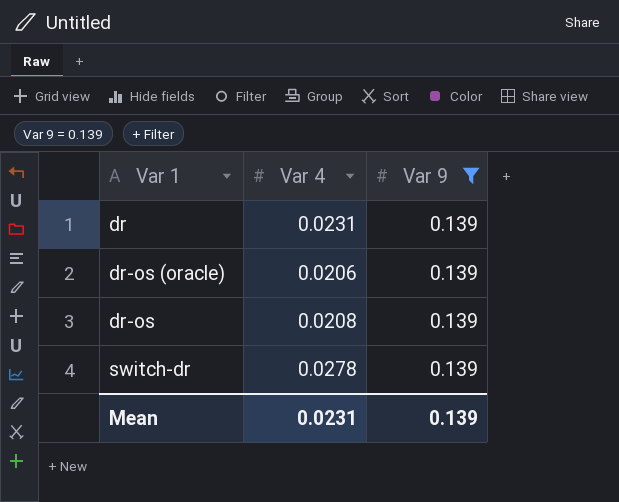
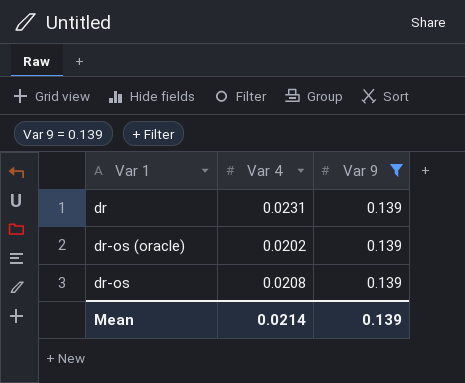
row switch-dr: 0.0278 | 0.139 -> none
dr-os (oracle) | Var 4: 0.0206 -> 0.0202
Mean | Var 4: 0.0231 -> 0.0214

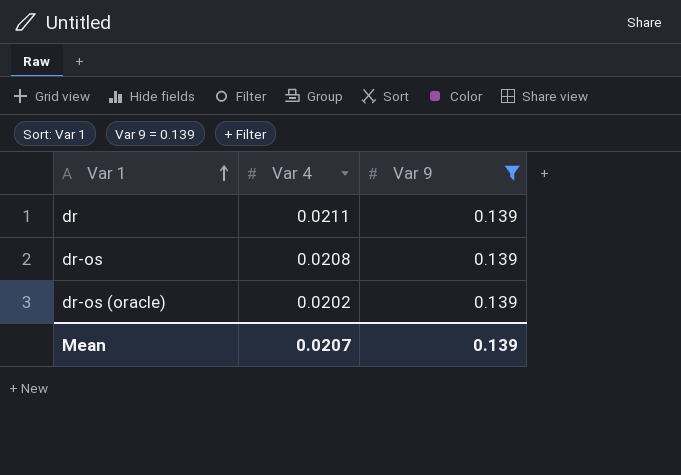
row order: none -> Var 1 ascending
dr | Var 4: 0.0231 -> 0.0211
Mean | Var 4: 0.0214 -> 0.0207

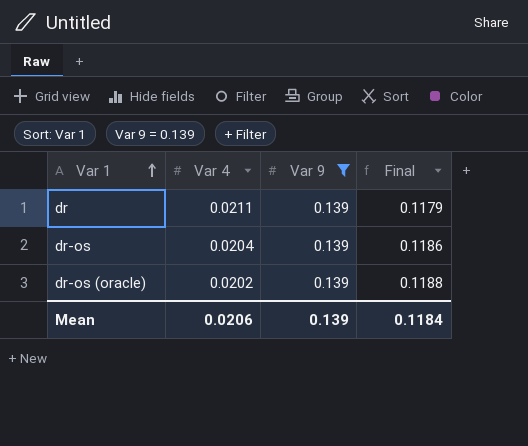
column Final | formula: none -> [Var 9] - [Var 4]
dr-os | Var 4: 0.0208 -> 0.0204
Mean | Var 4: 0.0207 -> 0.0206

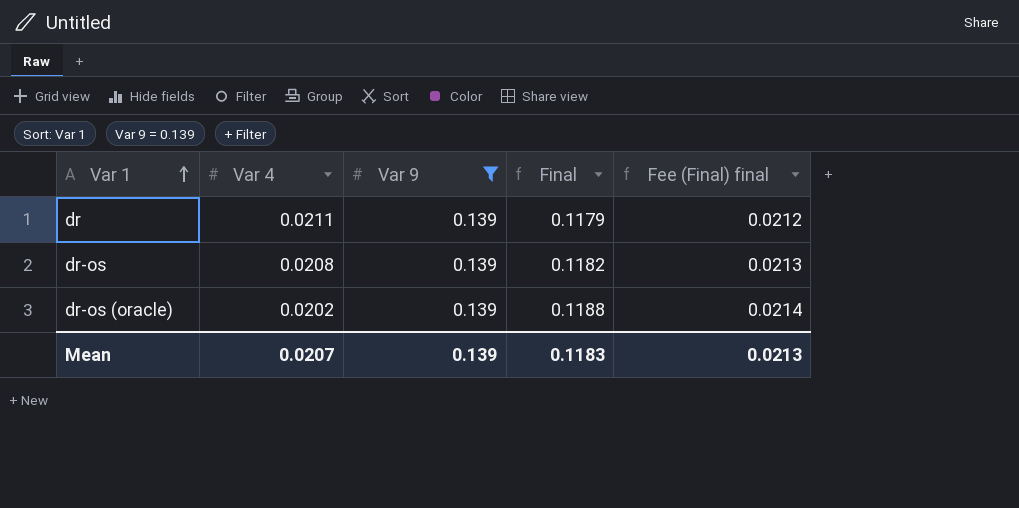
column Fee (Final) final | formula: none -> [Final] * 0.18
dr-os | Var 4: 0.0204 -> 0.0208
dr-os | Final: 0.1186 -> 0.1182
Mean | Var 4: 0.0206 -> 0.0207
Mean | Final: 0.1184 -> 0.1183

